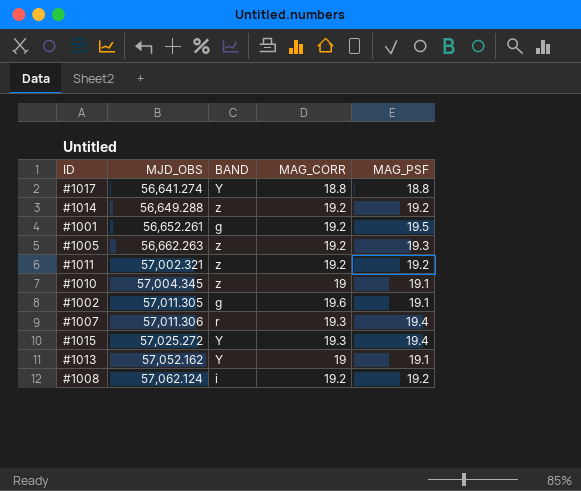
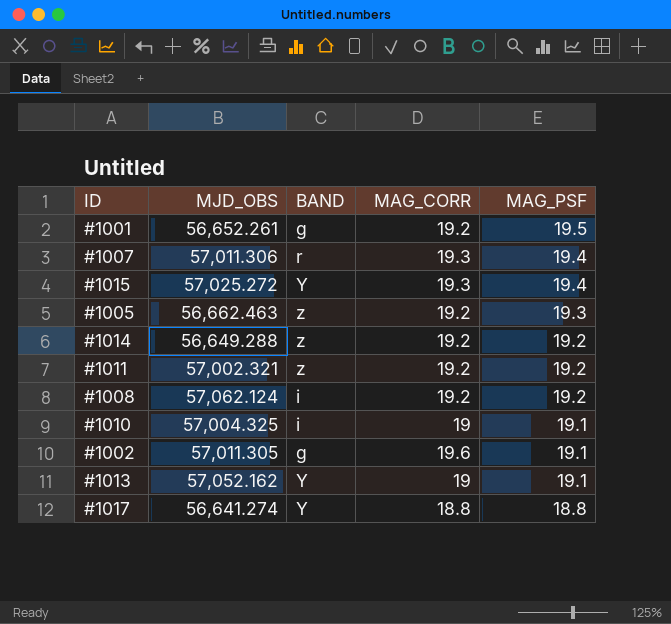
row order: MJD_OBS ascending -> MAG_PSF descending
#1005 | MJD_OBS: 56,662.263 -> 56,662.463
#1010 | MJD_OBS: 57,004.345 -> 57,004.325
#1010 | BAND: z -> i

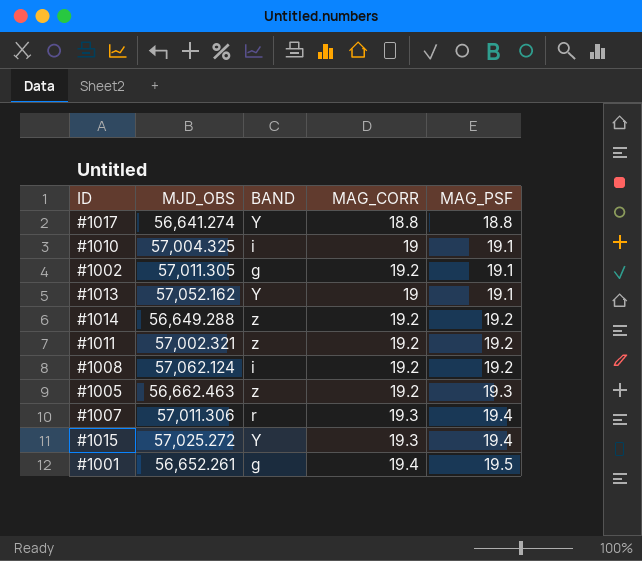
row order: MAG_PSF descending -> MAG_PSF ascending
#1002 | MAG_CORR: 19.6 -> 19.2
#1001 | MAG_CORR: 19.2 -> 19.4

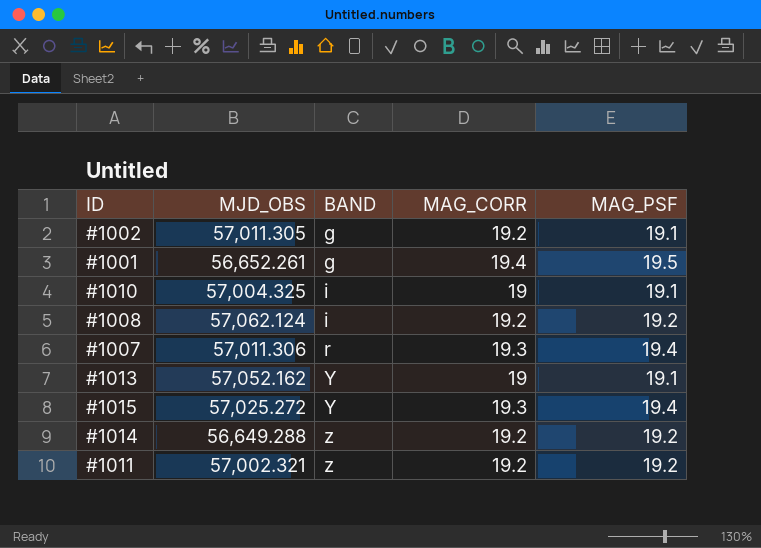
row order: MAG_PSF ascending -> BAND ascending
row #1017: 56,641.274 | Y | 18.8 | 18.8 -> none
row #1005: 56,662.463 | z | 19.2 | 19.3 -> none

